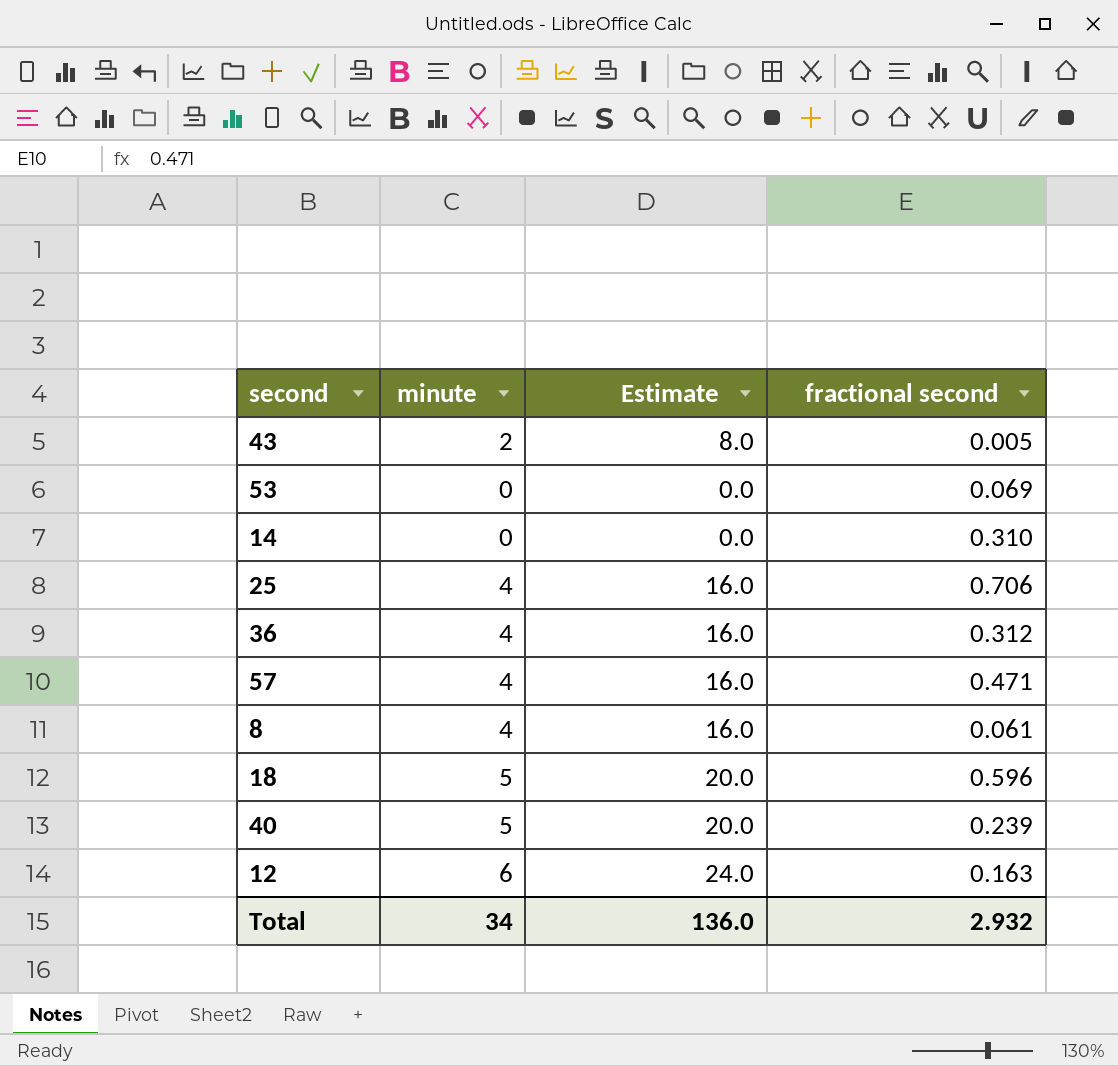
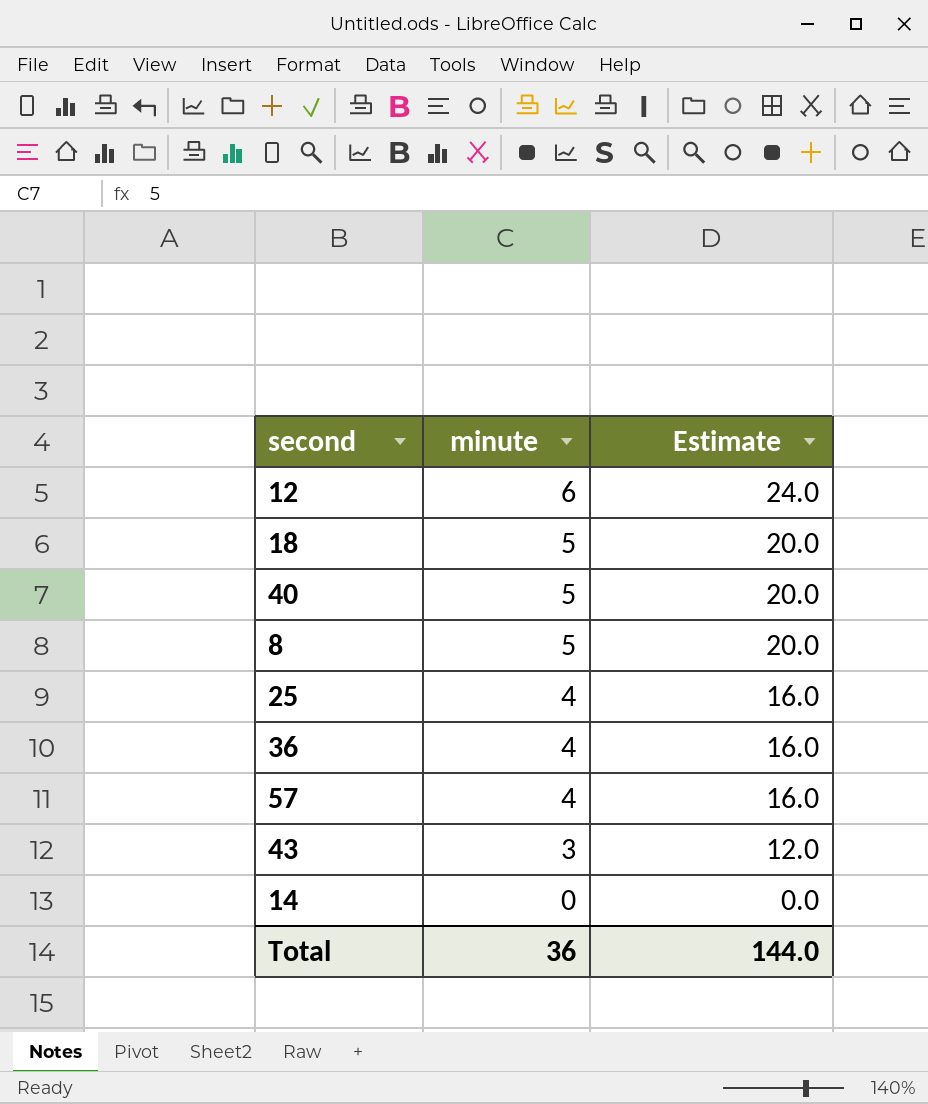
row order: none -> minute descending
column fractional second | position: 4 -> none
row 53: 0 | 0.0 | 0.069 -> none
8 | minute: 4 -> 5
8 | Estimate: 16.0 -> 20.0
43 | minute: 2 -> 3
43 | Estimate: 8.0 -> 12.0
Total | minute: 34 -> 36
Total | Estimate: 136.0 -> 144.0

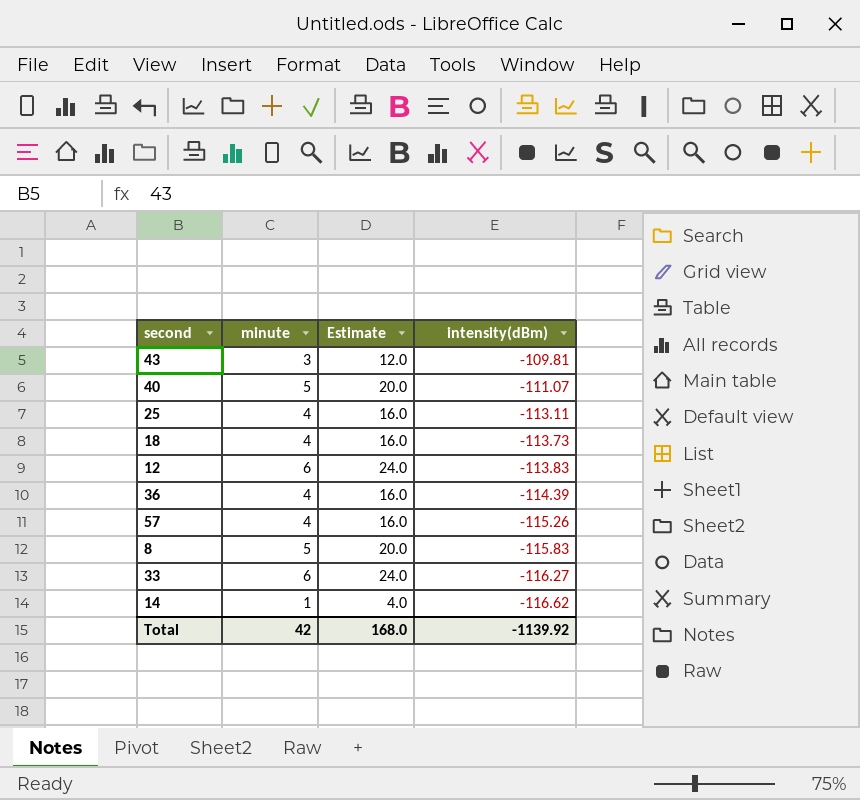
row order: minute descending -> intensity(dBm) descending
column intensity(dBm) | position: none -> 4
18 | minute: 5 -> 4
18 | Estimate: 20.0 -> 16.0
row 33: none -> 6 | 24.0 | -116.27
14 | minute: 0 -> 1
14 | Estimate: 0.0 -> 4.0
Total | minute: 36 -> 42
Total | Estimate: 144.0 -> 168.0

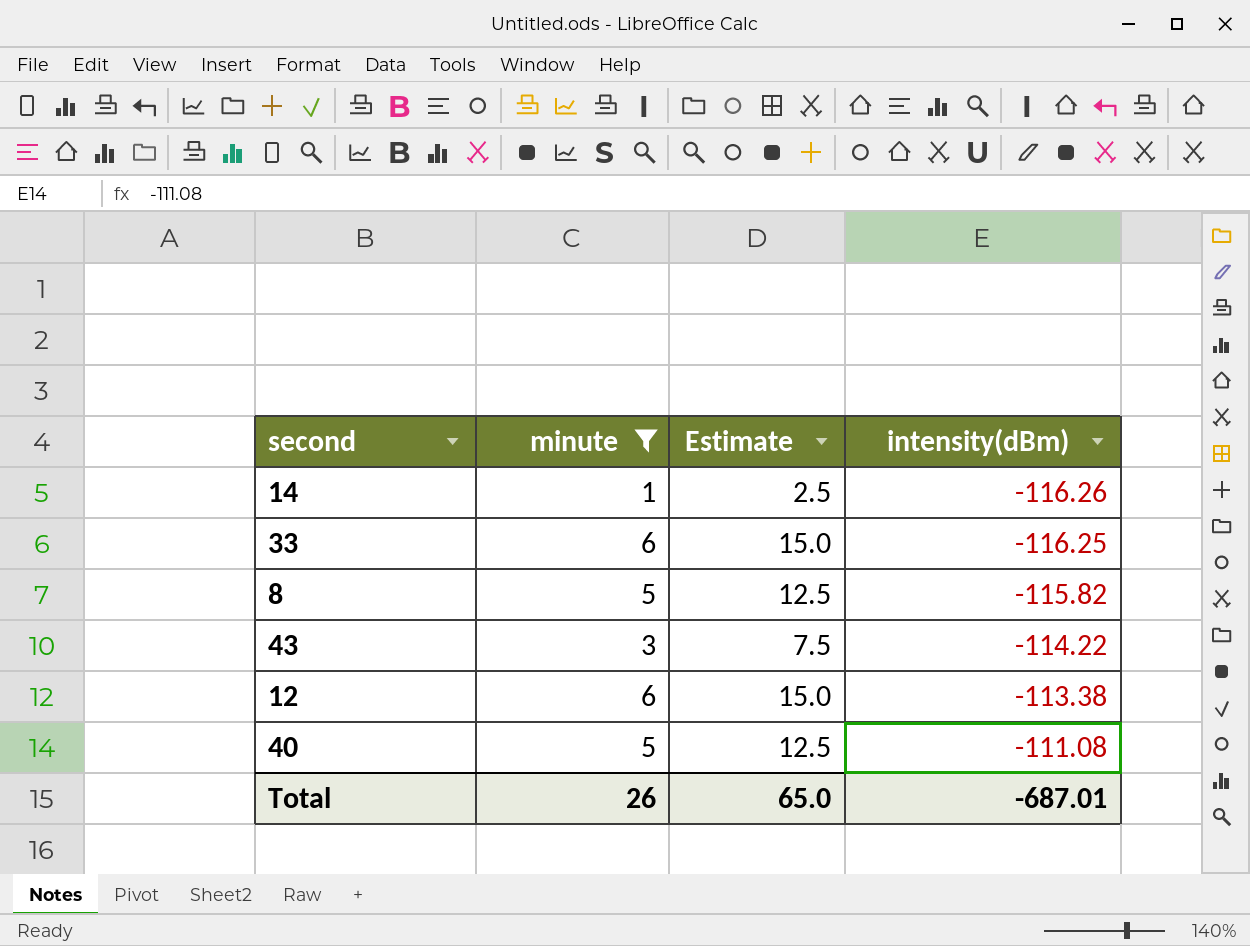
filter: none -> minute != 4
row order: intensity(dBm) descending -> intensity(dBm) ascending
column Estimate | formula: [minute] * 4 -> [minute] * 2.5
14 | intensity(dBm): -116.62 -> -116.26
33 | intensity(dBm): -116.27 -> -116.25
8 | intensity(dBm): -115.83 -> -115.82
43 | intensity(dBm): -109.81 -> -114.22
12 | intensity(dBm): -113.83 -> -113.38
40 | intensity(dBm): -111.07 -> -111.08
Total | minute: 42 -> 26
Total | Estimate: 168.0 -> 65.0
Total | intensity(dBm): -1139.92 -> -687.01

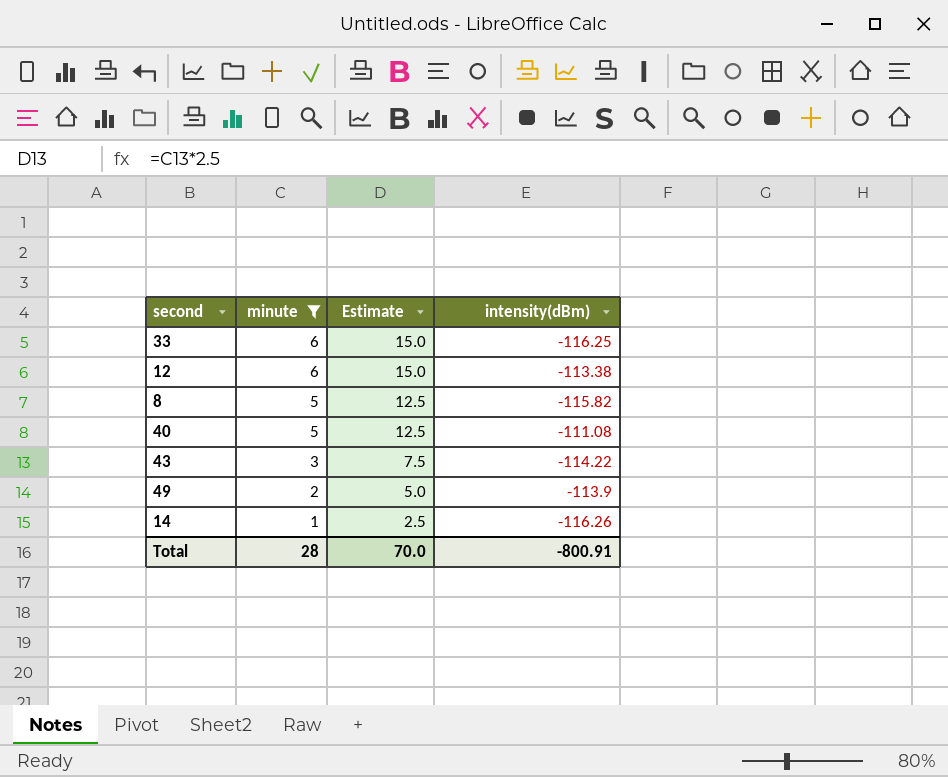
row order: intensity(dBm) ascending -> minute descending
row 49: none -> 2 | 5.0 | -113.9
Total | minute: 26 -> 28
Total | Estimate: 65.0 -> 70.0
Total | intensity(dBm): -687.01 -> -800.91

